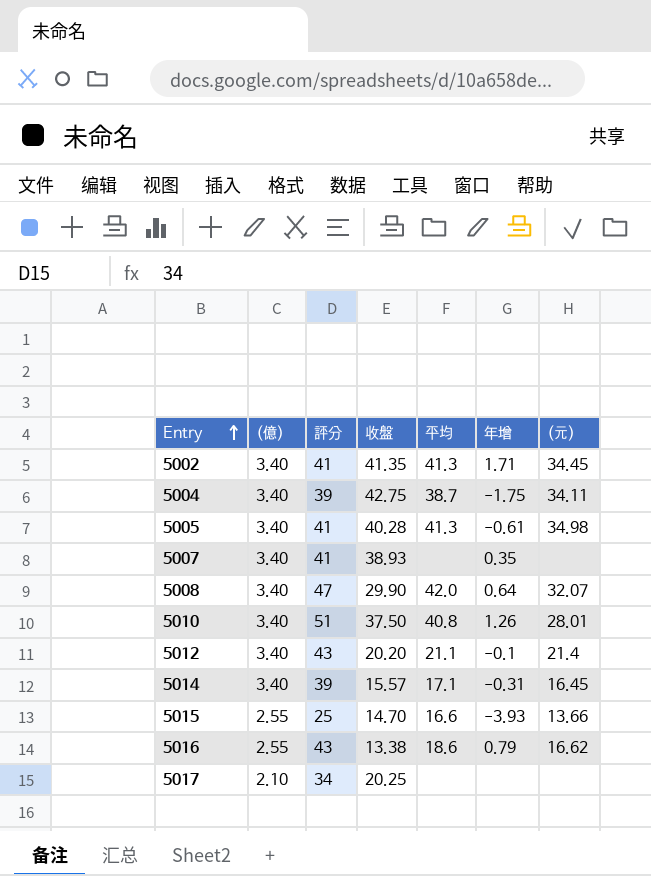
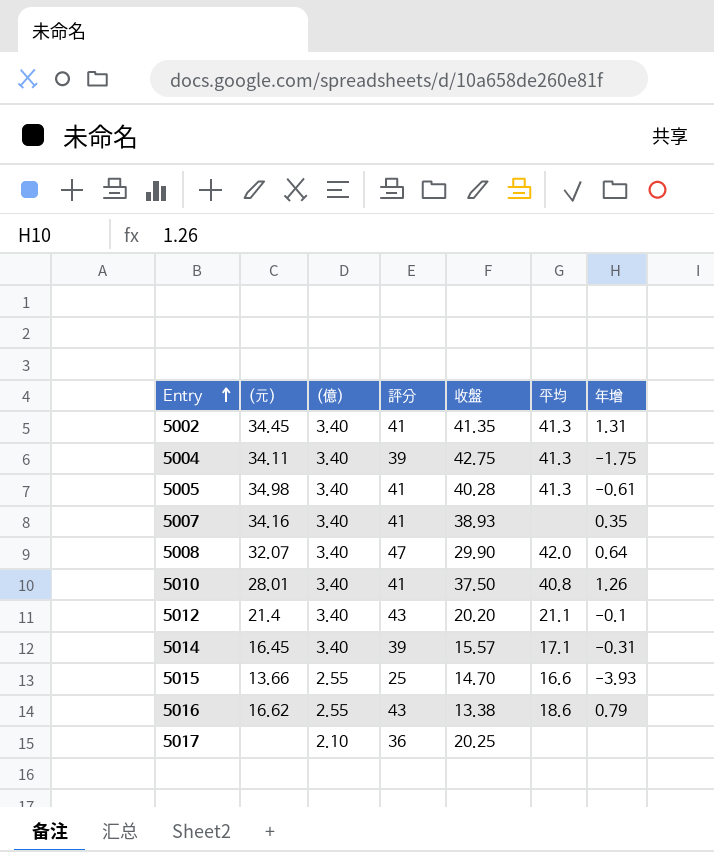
column (元) | position: 7 -> 2
5002 | 年增: 1.71 -> 1.31
5004 | 平均: 38.7 -> 41.3
5007 | (元): none -> 34.16
5010 | 評分: 51 -> 41
5017 | 評分: 34 -> 36

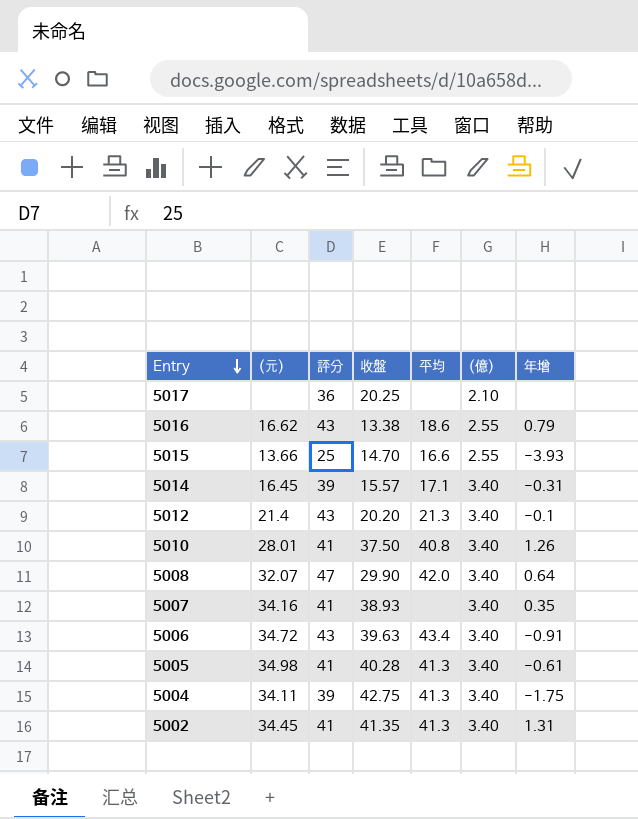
row order: Entry ascending -> Entry descending
column (億) | position: 3 -> 6
5012 | 平均: 21.1 -> 21.3
row 5006: none -> 34.72 | 43 | 39.63 | 43.4 | 3.40 | -0.91

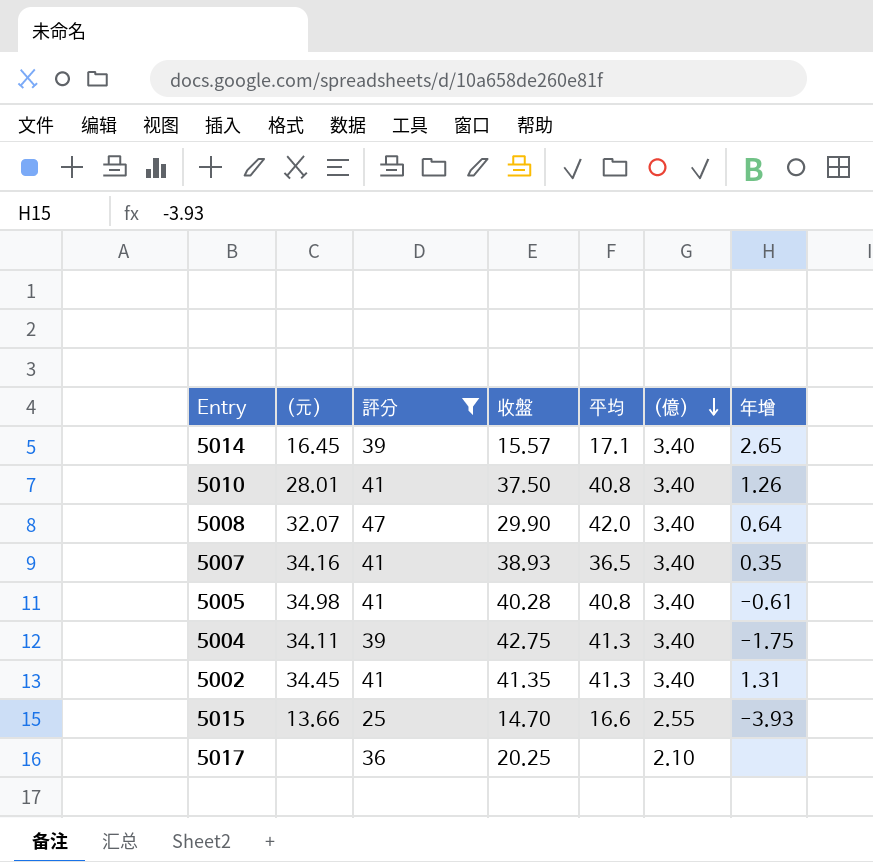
filter: none -> 評分 != 43
row order: Entry descending -> (億) descending
5014 | 年增: -0.31 -> 2.65
5007 | 平均: none -> 36.5
5005 | 平均: 41.3 -> 40.8

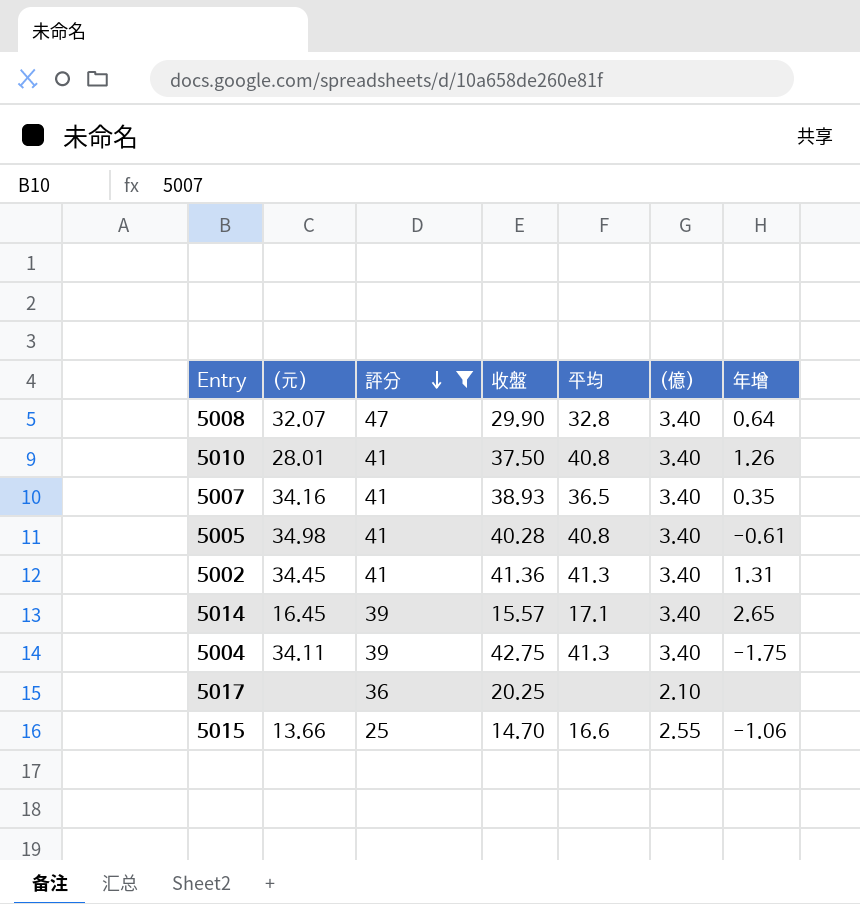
row order: (億) descending -> 評分 descending
5008 | 平均: 42.0 -> 32.8
5002 | 收盤: 41.35 -> 41.36
5015 | 年增: -3.93 -> -1.06

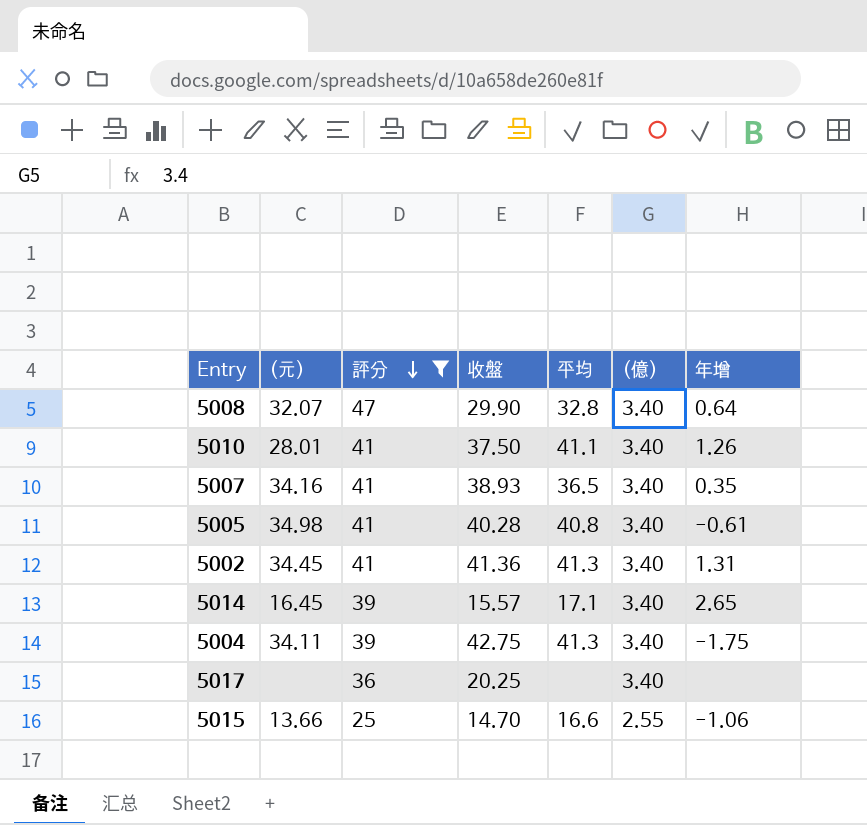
5010 | 平均: 40.8 -> 41.1
5017 | (億): 2.10 -> 3.40

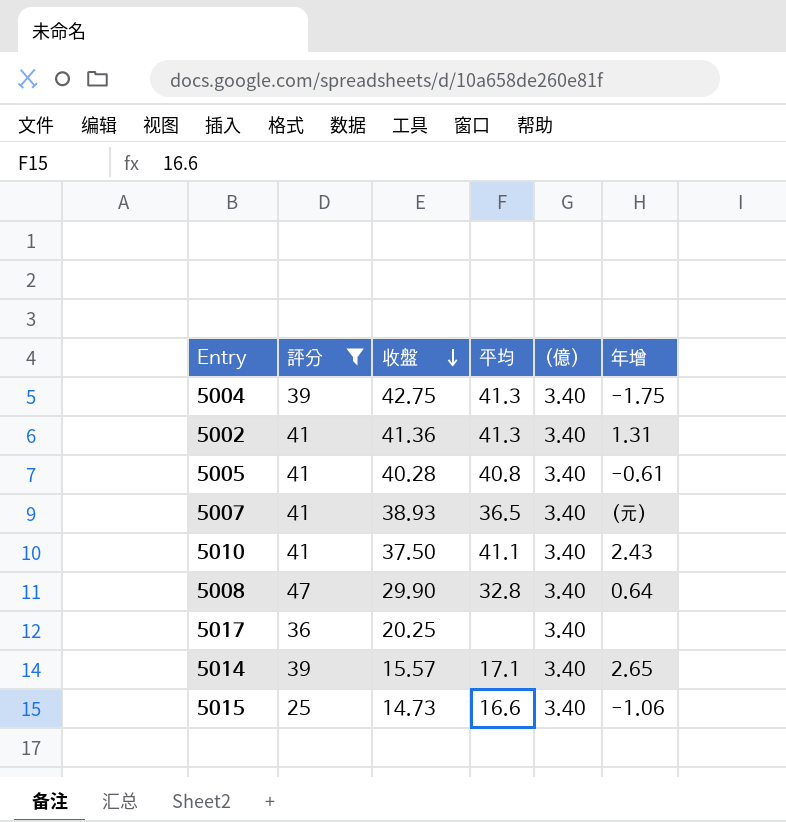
row order: 評分 descending -> 收盤 descending
column (元) | position: 2 -> none
5007 | 年增: 0.35 -> (元)
5010 | 年增: 1.26 -> 2.43
5015 | 收盤: 14.70 -> 14.73
5015 | (億): 2.55 -> 3.40

